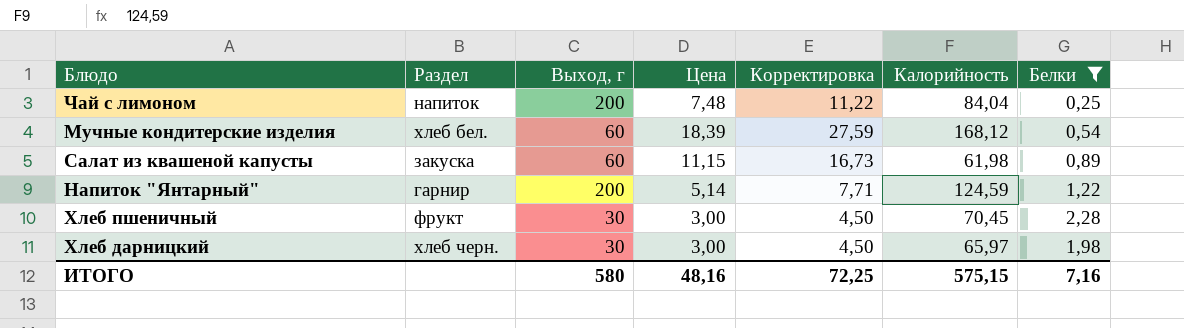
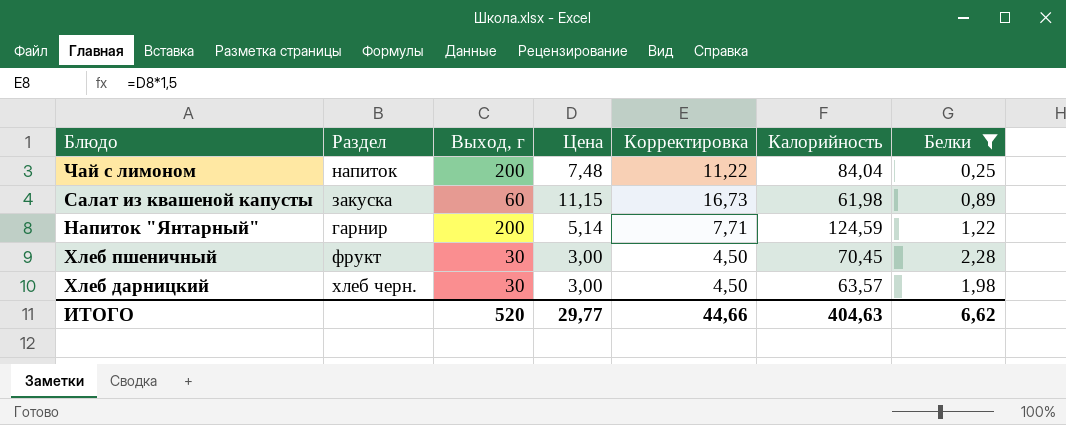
row Мучные кондитерские изделия: хлеб бел. | 60 | 18,39 | 27,59 | 168,12 | 0,54 -> none
Хлеб дарницкий | Калорийность: 65,97 -> 63,57
ИТОГО | Выход, г: 580 -> 520
ИТОГО | Цена: 48,16 -> 29,77
ИТОГО | Корректировка: 72,25 -> 44,66
ИТОГО | Калорийность: 575,15 -> 404,63
ИТОГО | Белки: 7,16 -> 6,62

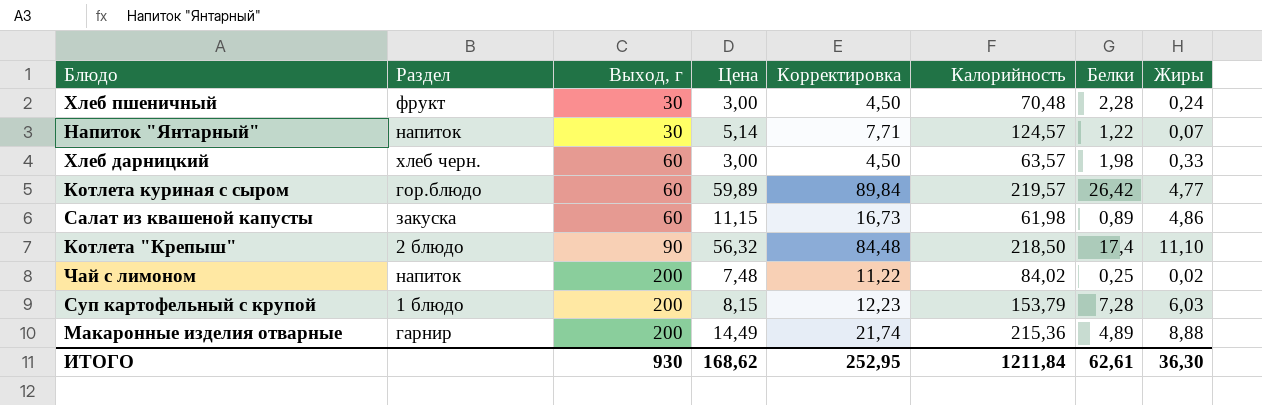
filter: Белки <= 2,28 -> none
row order: none -> Выход, г ascending
column Жиры | position: none -> 8
Хлеб пшеничный | Калорийность: 70,45 -> 70,48
Напиток "Янтарный" | Раздел: гарнир -> напиток
Напиток "Янтарный" | Выход, г: 200 -> 30
Напиток "Янтарный" | Калорийность: 124,59 -> 124,57
Хлеб дарницкий | Выход, г: 30 -> 60
Чай с лимоном | Калорийность: 84,04 -> 84,02
ИТОГО | Выход, г: 520 -> 930
ИТОГО | Цена: 29,77 -> 168,62
ИТОГО | Корректировка: 44,66 -> 252,95
ИТОГО | Калорийность: 404,63 -> 1211,84
ИТОГО | Белки: 6,62 -> 62,61

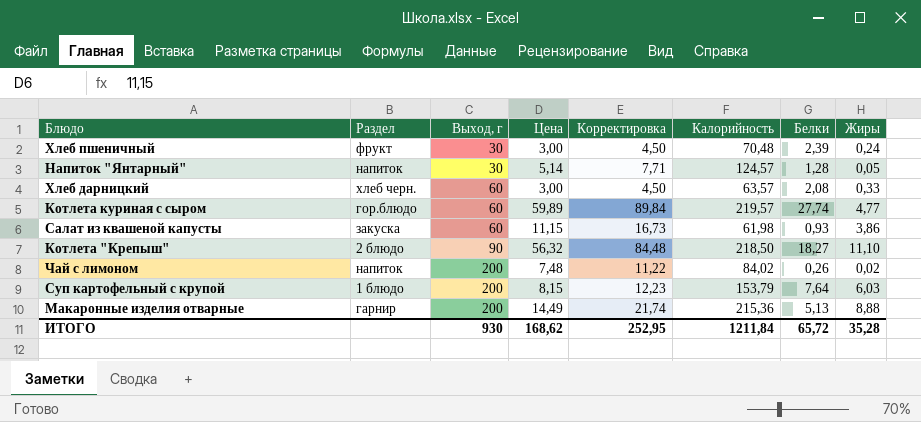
Хлеб пшеничный | Белки: 2,28 -> 2,39
Напиток "Янтарный" | Белки: 1,22 -> 1,28
Напиток "Янтарный" | Жиры: 0,07 -> 0,05
Хлеб дарницкий | Белки: 1,98 -> 2,08
Котлета куриная с сыром | Белки: 26,42 -> 27,74
Салат из квашеной капусты | Белки: 0,89 -> 0,93
Салат из квашеной капусты | Жиры: 4,86 -> 3,86
Котлета "Крепыш" | Белки: 17,4 -> 18,27
Чай с лимоном | Белки: 0,25 -> 0,26
Суп картофельный с крупой | Белки: 7,28 -> 7,64
Макаронные изделия отварные | Белки: 4,89 -> 5,13
ИТОГО | Белки: 62,61 -> 65,72
ИТОГО | Жиры: 36,30 -> 35,28

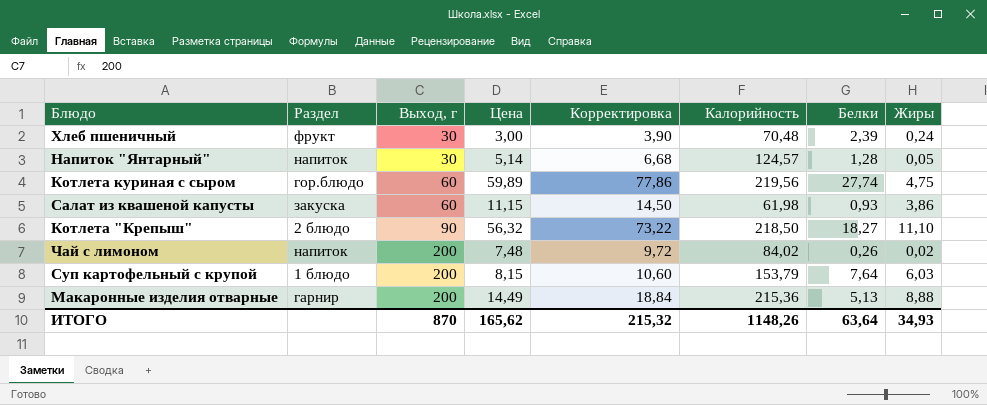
column Корректировка | formula: [Цена] * 1,5 -> [Цена] * 1,3
row Хлеб дарницкий: хлеб черн. | 60 | 3,00 | 4,50 | 63,57 | 2,08 | 0,33 -> none
Котлета куриная с сыром | Калорийность: 219,57 -> 219,56
Котлета куриная с сыром | Жиры: 4,77 -> 4,75
ИТОГО | Выход, г: 930 -> 870
ИТОГО | Цена: 168,62 -> 165,62
ИТОГО | Корректировка: 252,95 -> 215,32
ИТОГО | Калорийность: 1211,84 -> 1148,26
ИТОГО | Белки: 65,72 -> 63,64
ИТОГО | Жиры: 35,28 -> 34,93

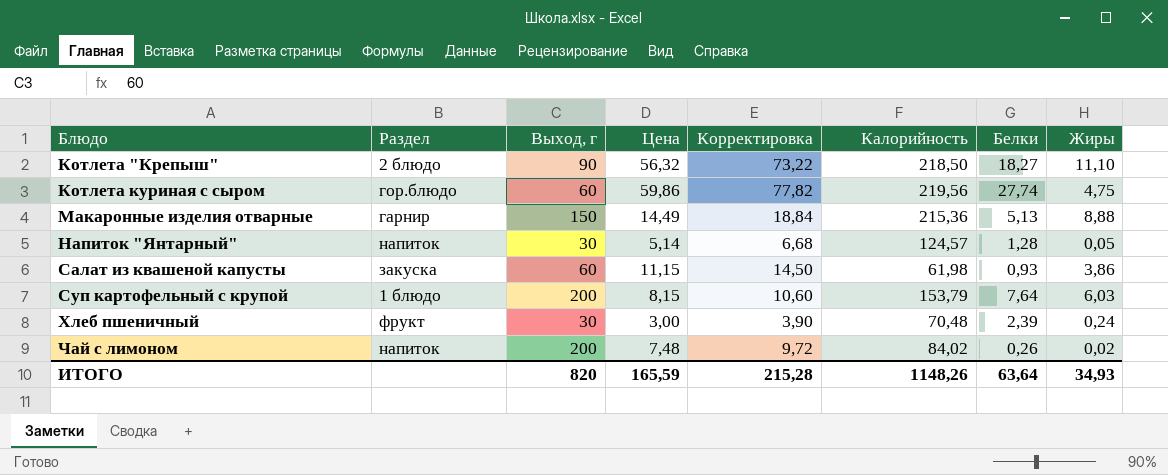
row order: Выход, г ascending -> Блюдо ascending
Котлета куриная с сыром | Цена: 59,89 -> 59,86
Котлета куриная с сыром | Корректировка: 77,86 -> 77,82
Макаронные изделия отварные | Выход, г: 200 -> 150
ИТОГО | Выход, г: 870 -> 820
ИТОГО | Цена: 165,62 -> 165,59
ИТОГО | Корректировка: 215,32 -> 215,28

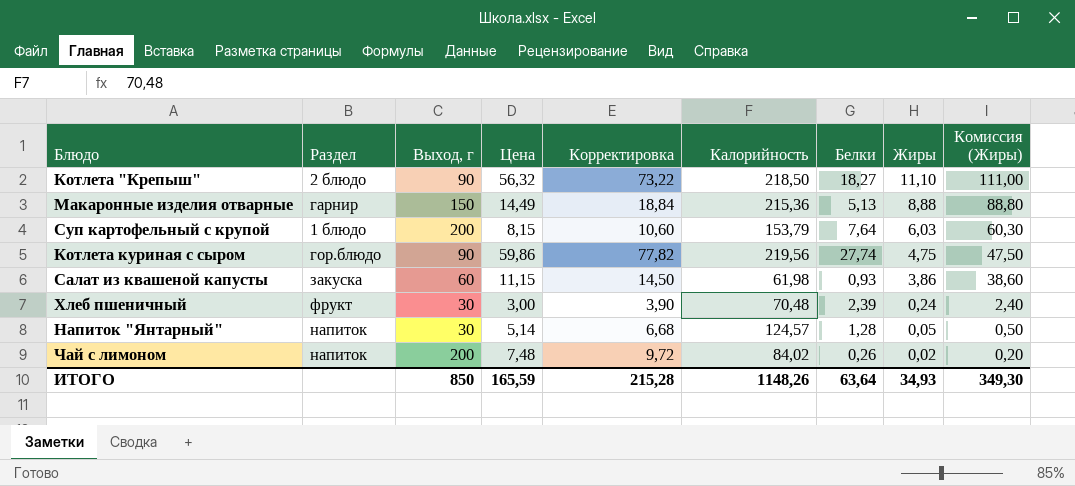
row order: Блюдо ascending -> Жиры descending
column Комиссия (Жиры) | formula: none -> [Жиры] * 10
Котлета куриная с сыром | Выход, г: 60 -> 90
ИТОГО | Выход, г: 820 -> 850

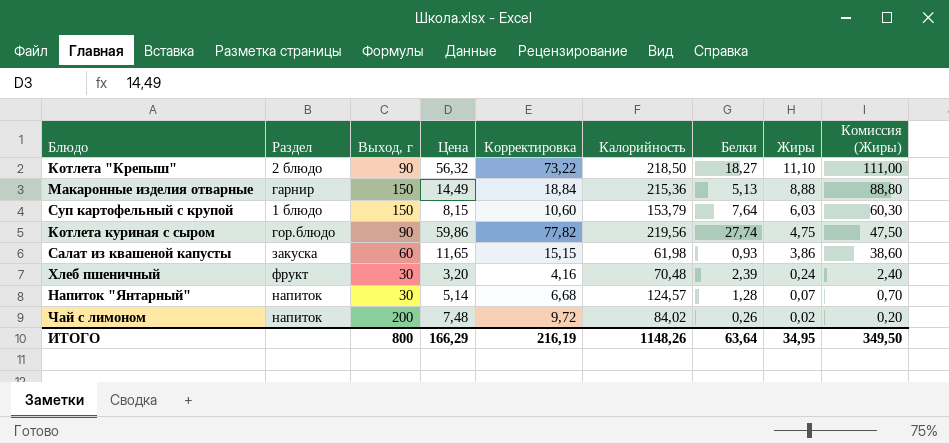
Суп картофельный с крупой | Выход, г: 200 -> 150
Салат из квашеной капусты | Цена: 11,15 -> 11,65
Салат из квашеной капусты | Корректировка: 14,50 -> 15,15
Хлеб пшеничный | Цена: 3,00 -> 3,20
Хлеб пшеничный | Корректировка: 3,90 -> 4,16
Напиток "Янтарный" | Жиры: 0,05 -> 0,07
Напиток "Янтарный" | Комиссия (Жиры): 0,50 -> 0,70
ИТОГО | Выход, г: 850 -> 800
ИТОГО | Цена: 165,59 -> 166,29
ИТОГО | Корректировка: 215,28 -> 216,19
ИТОГО | Жиры: 34,93 -> 34,95
ИТОГО | Комиссия (Жиры): 349,30 -> 349,50

